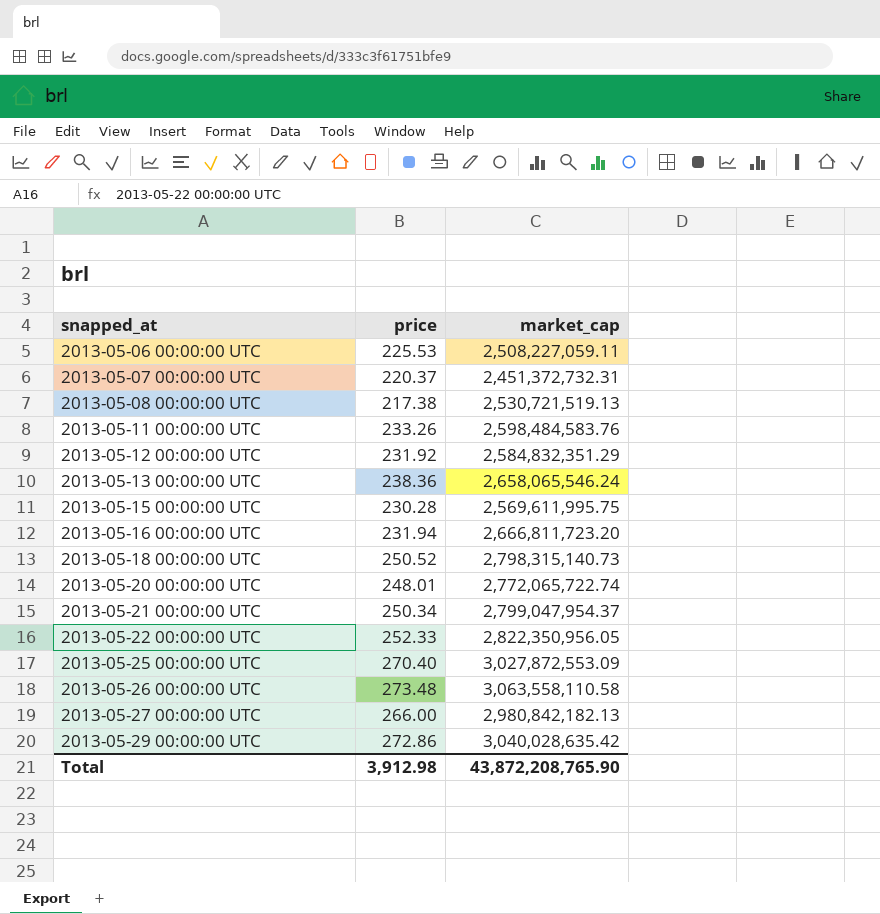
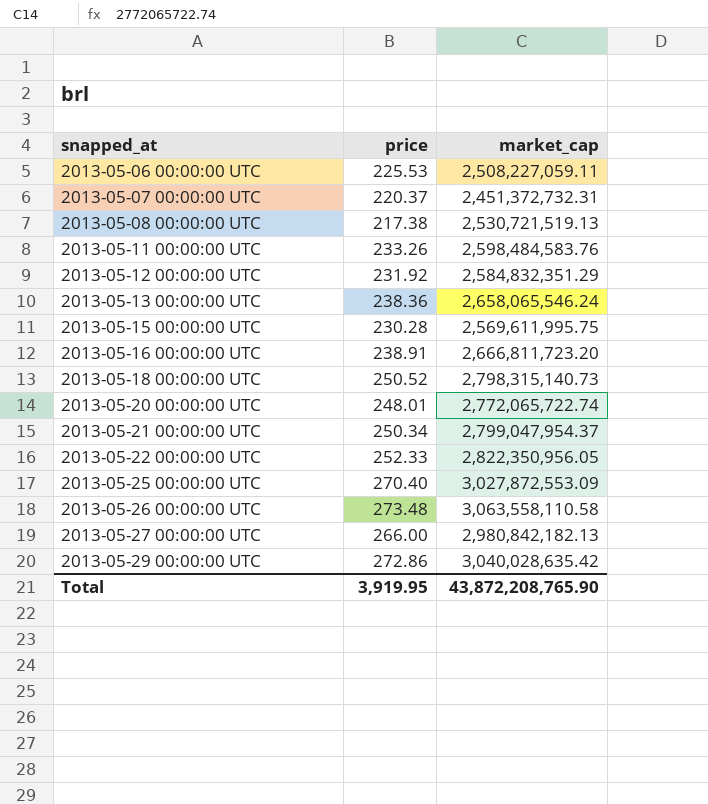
2013-05-16 00:00:00 UTC | price: 231.94 -> 238.91
Total | price: 3,912.98 -> 3,919.95

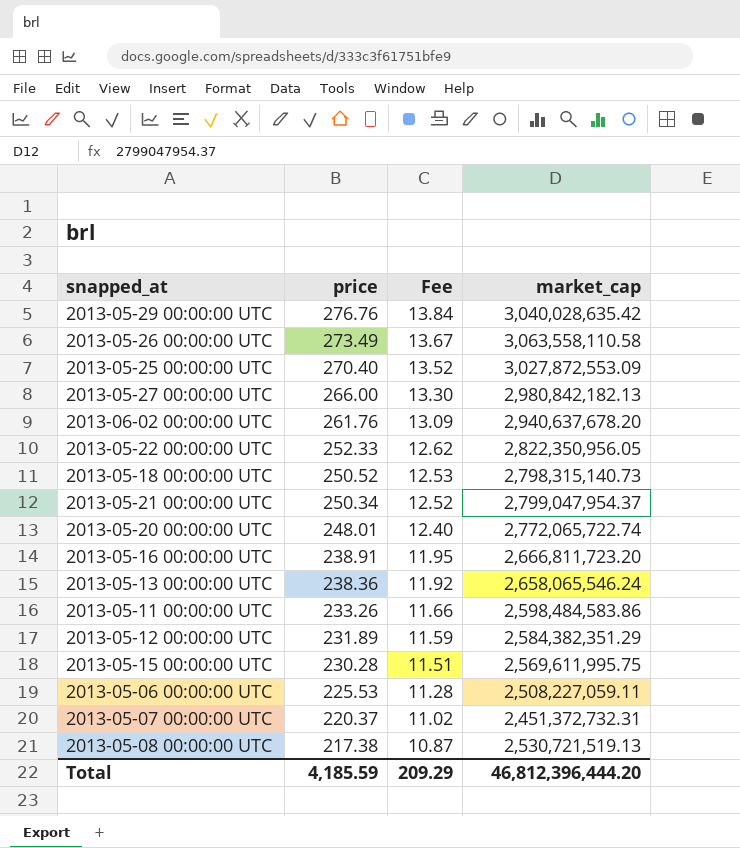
row order: snapped_at ascending -> price descending
column Fee | formula: none -> [price] * 0.05
2013-05-29 00:00:00 UTC | price: 272.86 -> 276.76
2013-05-26 00:00:00 UTC | price: 273.48 -> 273.49
row 2013-06-02 00:00:00 UTC: none -> 261.76 | 13.09 | 2,940,637,678.20
2013-05-11 00:00:00 UTC | market_cap: 2,598,484,583.76 -> 2,598,484,583.86
2013-05-12 00:00:00 UTC | price: 231.92 -> 231.89
2013-05-12 00:00:00 UTC | market_cap: 2,584,832,351.29 -> 2,584,382,351.29
Total | price: 3,919.95 -> 4,185.59
Total | market_cap: 43,872,208,765.90 -> 46,812,396,444.20

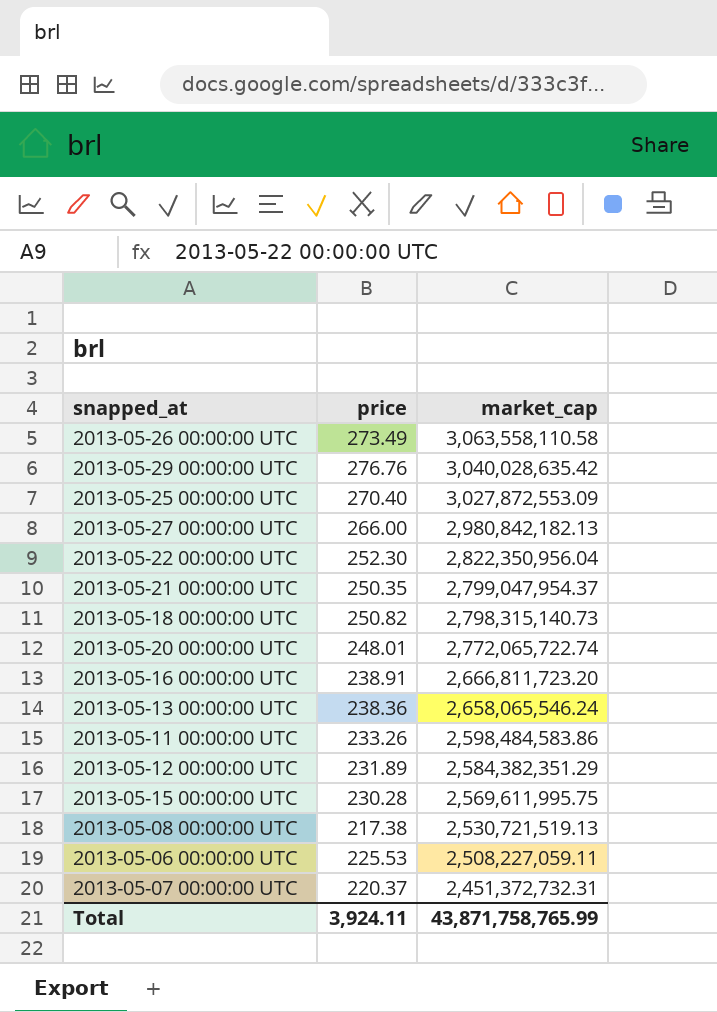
row order: price descending -> market_cap descending
column Fee | formula: [price] * 0.05 -> none
row 2013-06-02 00:00:00 UTC: 261.76 | 13.09 | 2,940,637,678.20 -> none
2013-05-22 00:00:00 UTC | price: 252.33 -> 252.30
2013-05-22 00:00:00 UTC | market_cap: 2,822,350,956.05 -> 2,822,350,956.04
2013-05-21 00:00:00 UTC | price: 250.34 -> 250.35
2013-05-18 00:00:00 UTC | price: 250.52 -> 250.82
Total | price: 4,185.59 -> 3,924.11
Total | market_cap: 46,812,396,444.20 -> 43,871,758,765.99

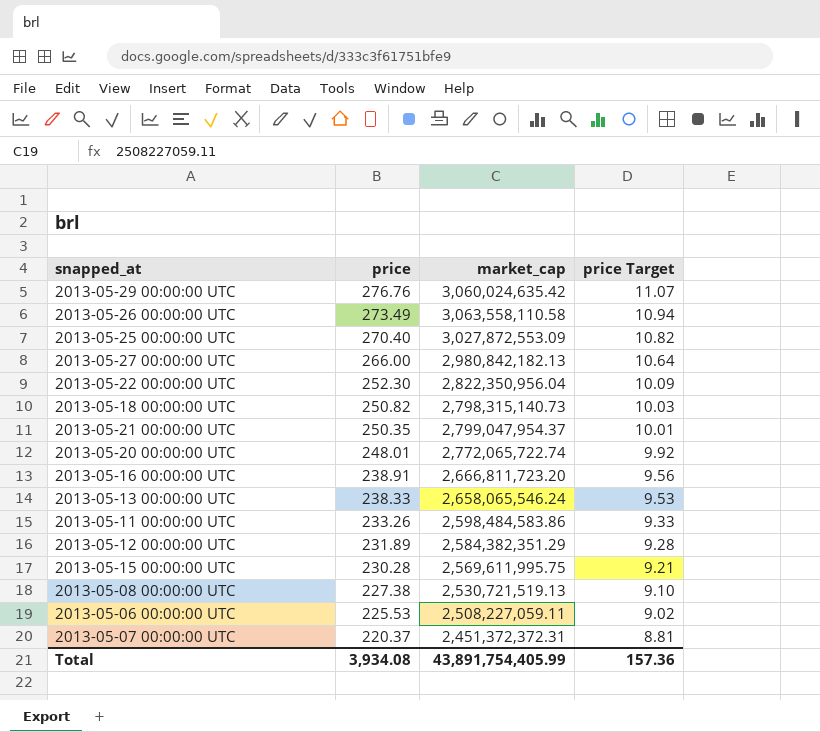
row order: market_cap descending -> price descending
column price Target | formula: none -> [price] * 0.04
2013-05-29 00:00:00 UTC | market_cap: 3,040,028,635.42 -> 3,060,024,635.42
2013-05-13 00:00:00 UTC | price: 238.36 -> 238.33
2013-05-08 00:00:00 UTC | price: 217.38 -> 227.38
2013-05-07 00:00:00 UTC | market_cap: 2,451,372,732.31 -> 2,451,372,372.31
Total | price: 3,924.11 -> 3,934.08
Total | market_cap: 43,871,758,765.99 -> 43,891,754,405.99

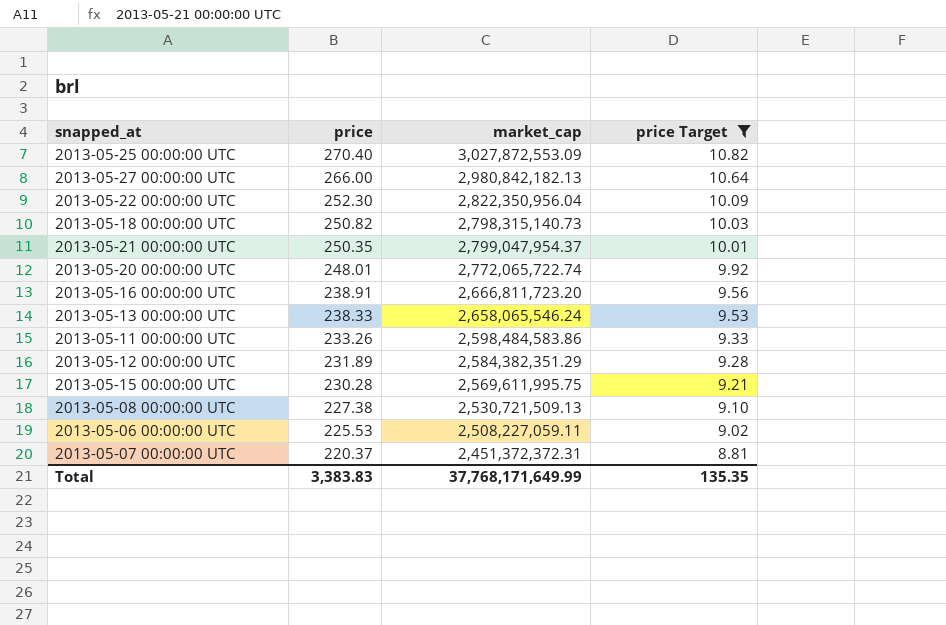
filter: none -> price Target <= 10.82
2013-05-08 00:00:00 UTC | market_cap: 2,530,721,519.13 -> 2,530,721,509.13
Total | price: 3,934.08 -> 3,383.83
Total | market_cap: 43,891,754,405.99 -> 37,768,171,649.99
Total | price Target: 157.36 -> 135.35

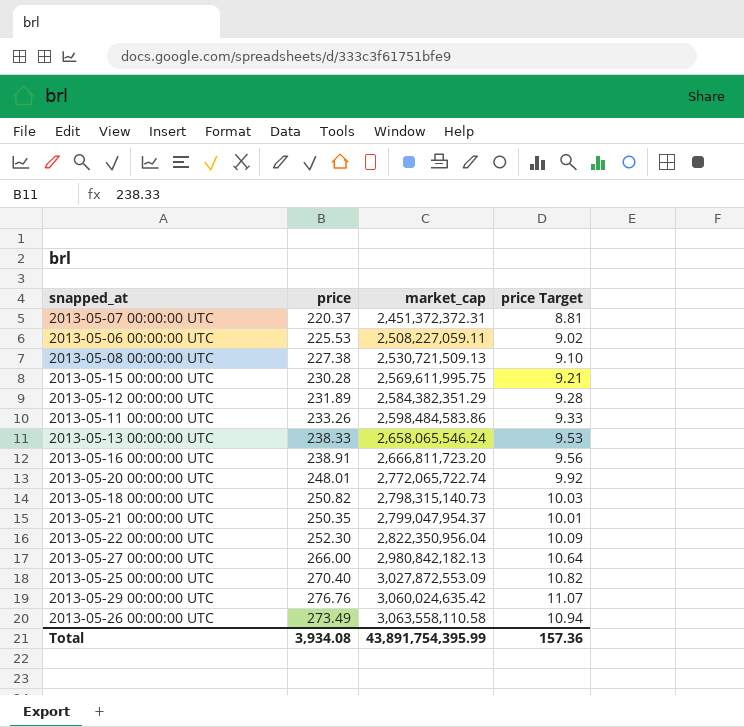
filter: price Target <= 10.82 -> none
row order: price descending -> market_cap ascending
Total | price: 3,383.83 -> 3,934.08
Total | market_cap: 37,768,171,649.99 -> 43,891,754,395.99
Total | price Target: 135.35 -> 157.36

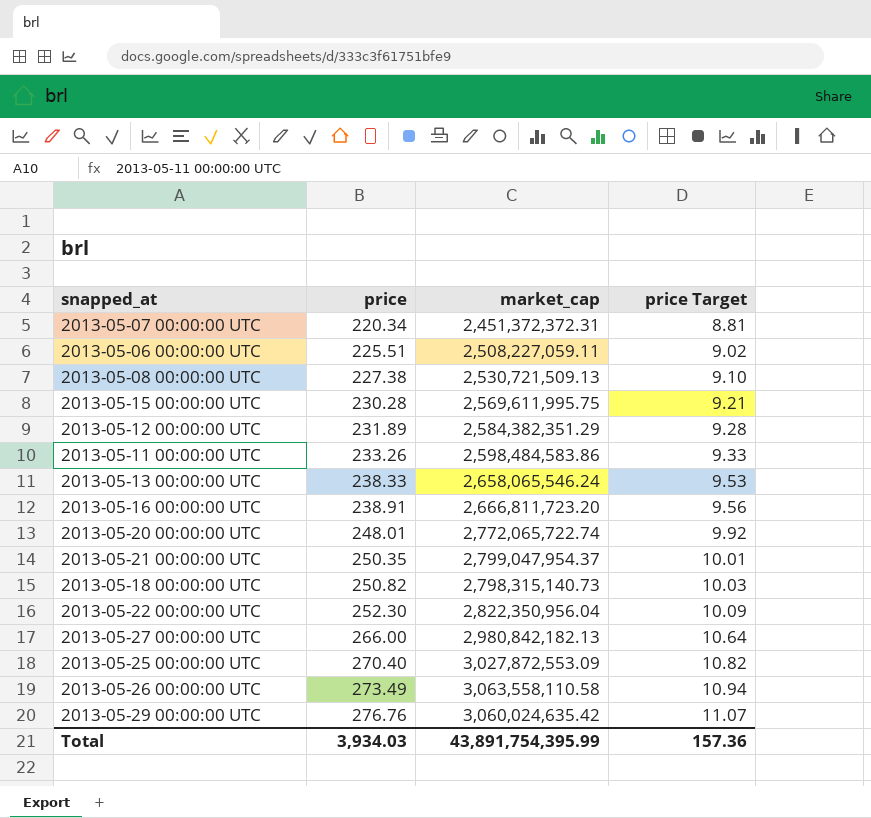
row order: market_cap ascending -> price ascending
2013-05-07 00:00:00 UTC | price: 220.37 -> 220.34
2013-05-06 00:00:00 UTC | price: 225.53 -> 225.51
Total | price: 3,934.08 -> 3,934.03

